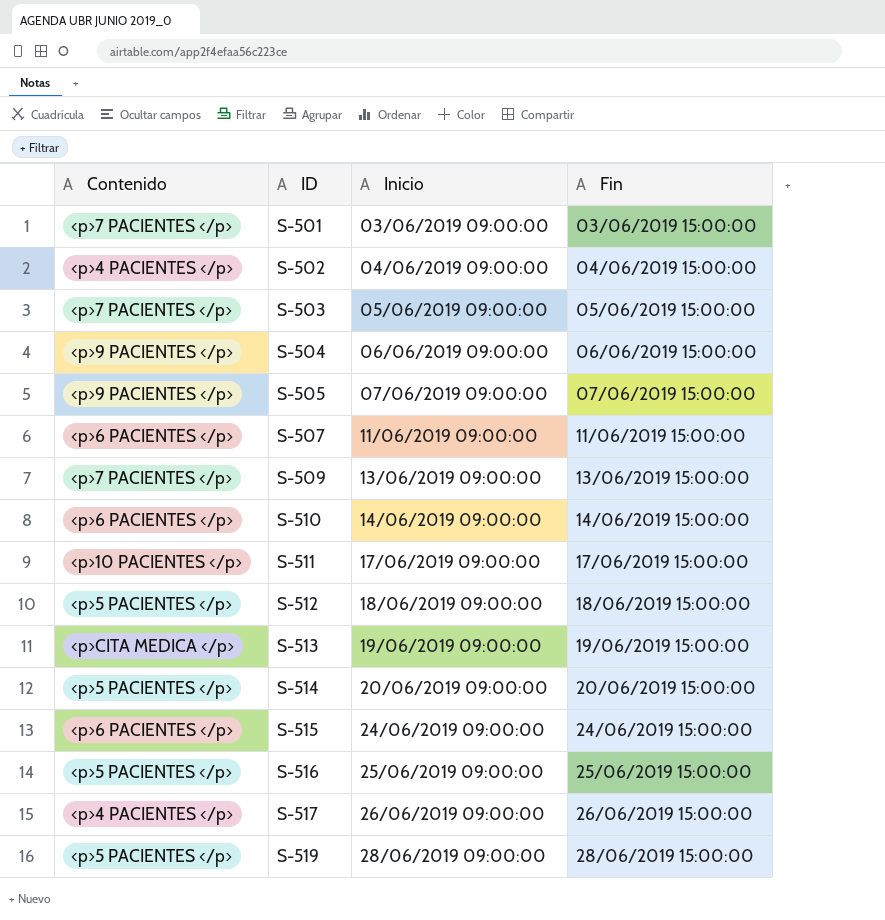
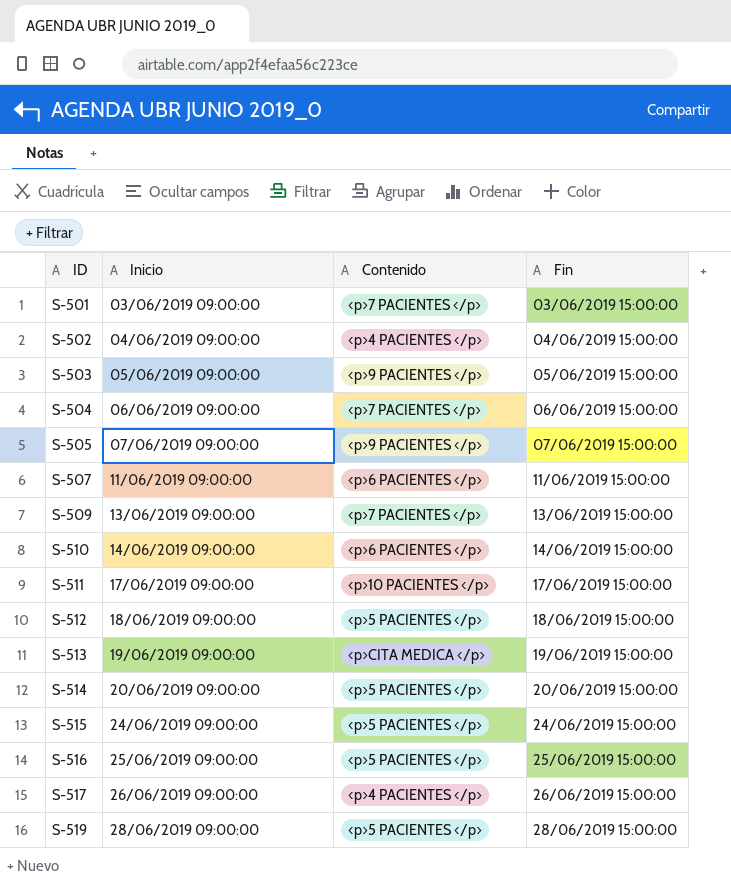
column Contenido | position: 1 -> 3
S-503 | Contenido: <p>7 PACIENTES </p> -> <p>9 PACIENTES </p>
S-504 | Contenido: <p>9 PACIENTES </p> -> <p>7 PACIENTES </p>
S-515 | Contenido: <p>6 PACIENTES </p> -> <p>5 PACIENTES </p>

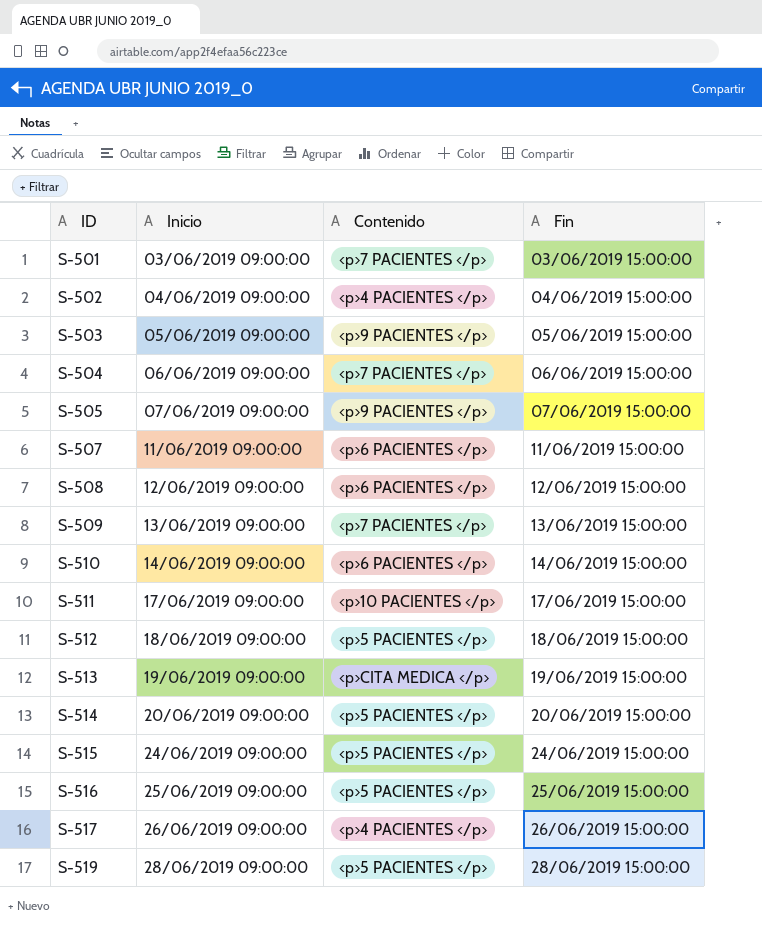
row S-508: none -> 12/06/2019 09:00:00 | <p>6 PACIENTES </p> | 12/06/2019 15:00:00

